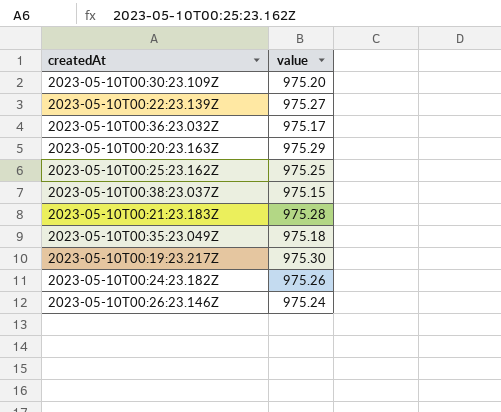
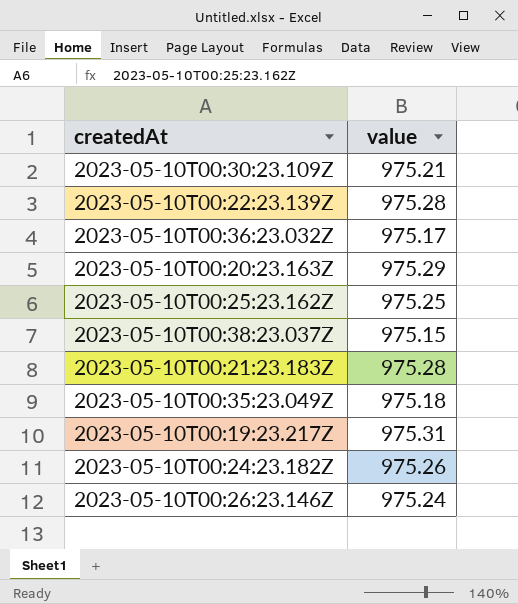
2023-05-10T00:30:23.109Z | value: 975.20 -> 975.21
2023-05-10T00:22:23.139Z | value: 975.27 -> 975.28
2023-05-10T00:19:23.217Z | value: 975.30 -> 975.31

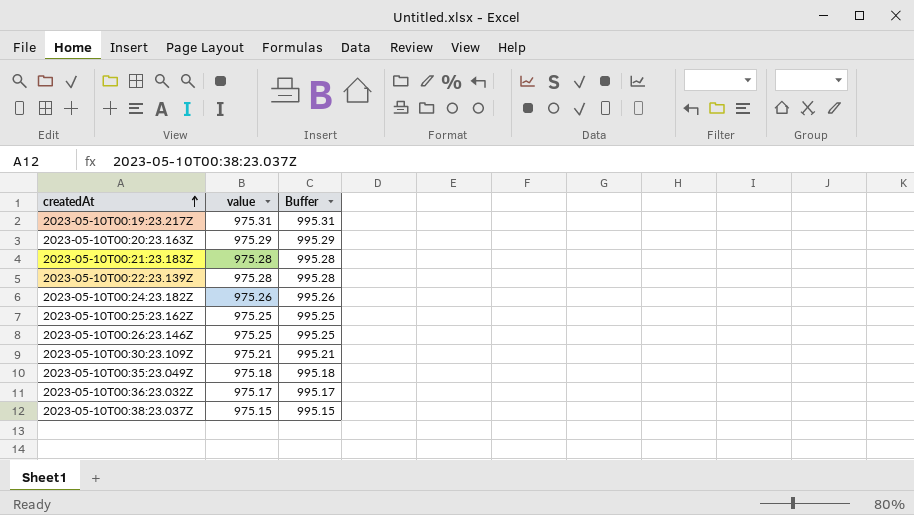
row order: none -> createdAt ascending
column Buffer | formula: none -> [value] + 20
2023-05-10T00:26:23.146Z | value: 975.24 -> 975.25

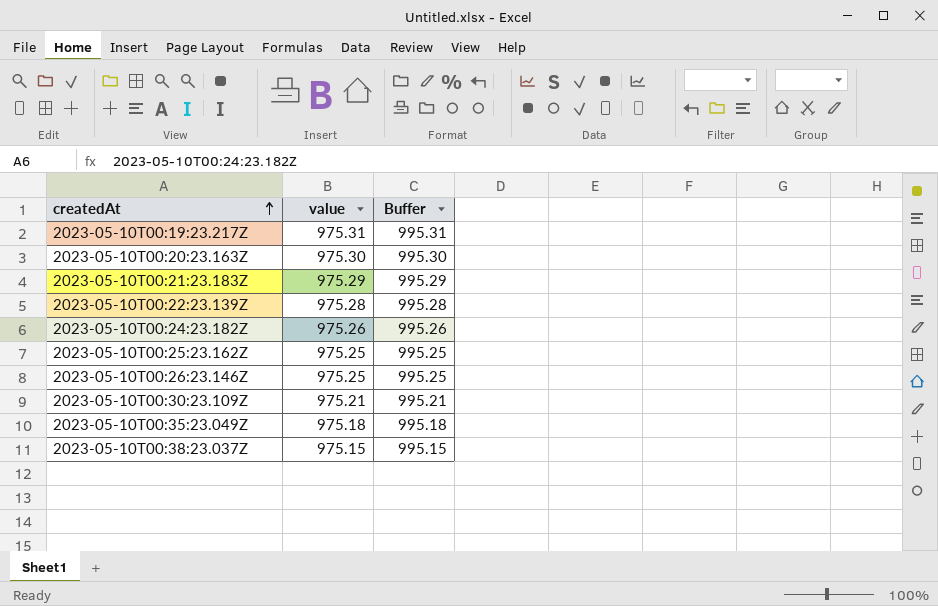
row 2023-05-10T00:36:23.032Z: 975.17 | 995.17 -> none
2023-05-10T00:20:23.163Z | value: 975.29 -> 975.30
2023-05-10T00:20:23.163Z | Buffer: 995.29 -> 995.30
2023-05-10T00:21:23.183Z | value: 975.28 -> 975.29
2023-05-10T00:21:23.183Z | Buffer: 995.28 -> 995.29

